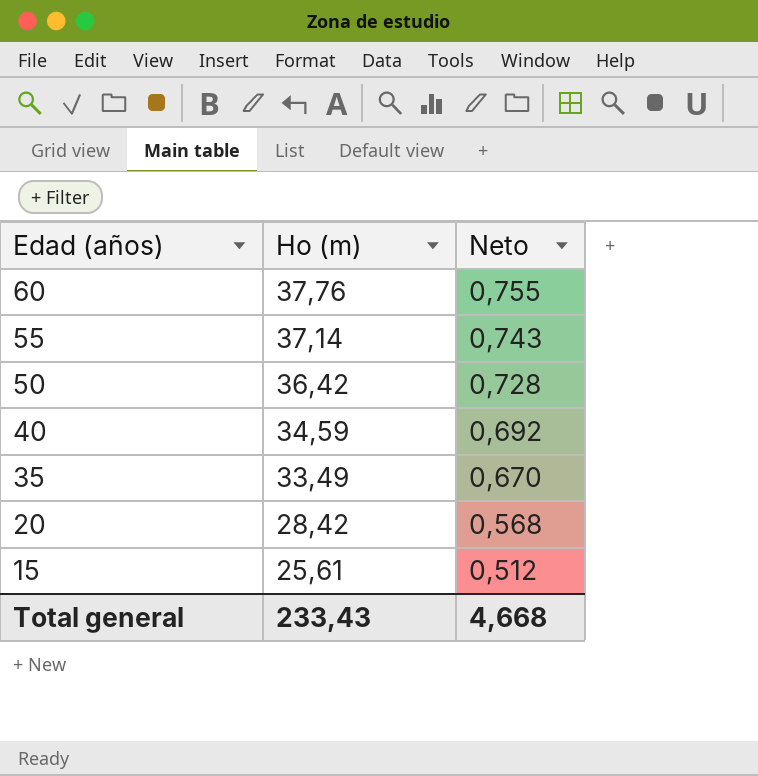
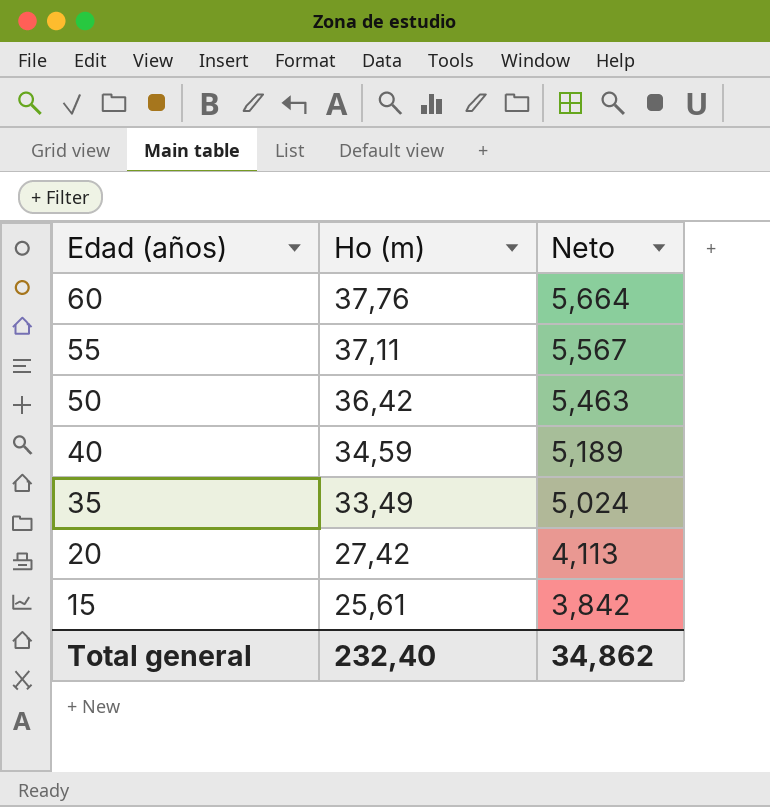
column Neto | formula: [Ho (m)] * 0,02 -> [Ho (m)] * 0,15
55 | Ho (m): 37,14 -> 37,11
20 | Ho (m): 28,42 -> 27,42
Total general | Ho (m): 233,43 -> 232,40
Total general | Neto: 4,668 -> 34,862

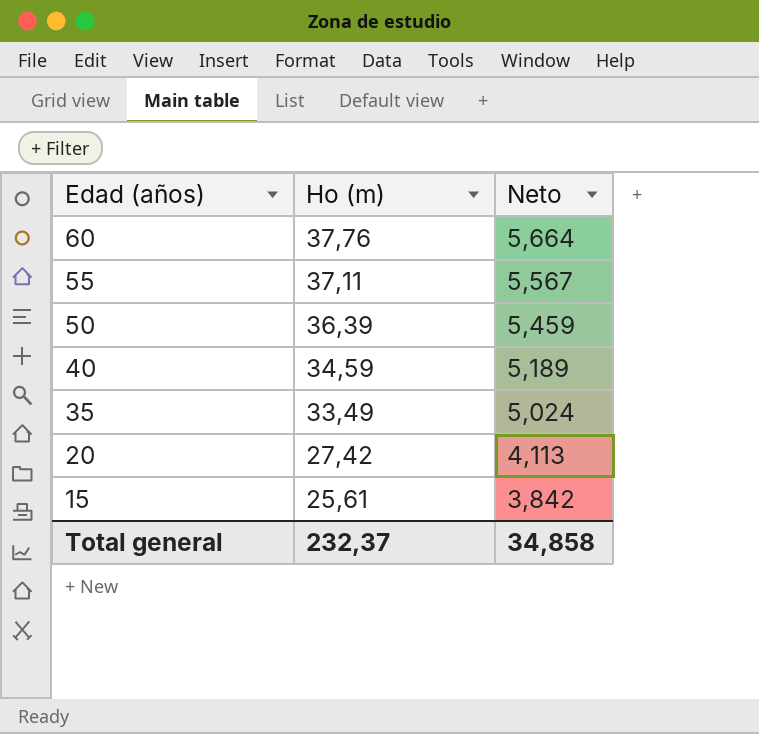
50 | Ho (m): 36,42 -> 36,39
50 | Neto: 5,463 -> 5,459
Total general | Ho (m): 232,40 -> 232,37
Total general | Neto: 34,862 -> 34,858

